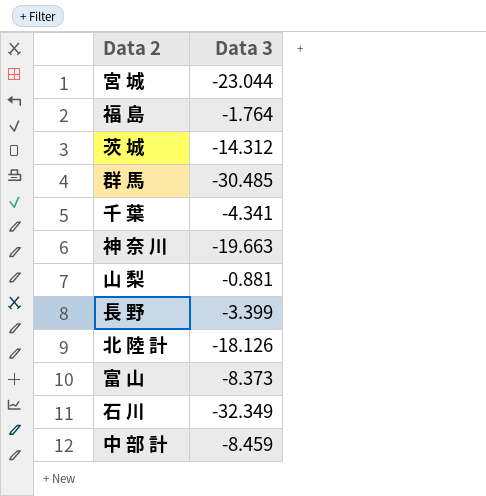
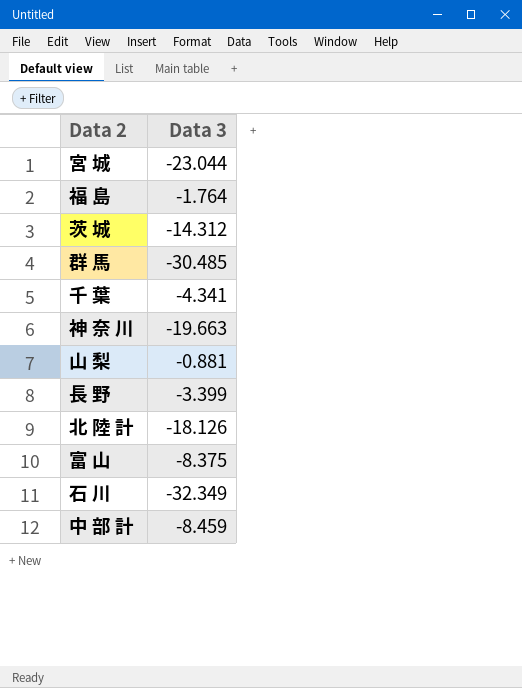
富 山 | Data 3: -8.373 -> -8.375

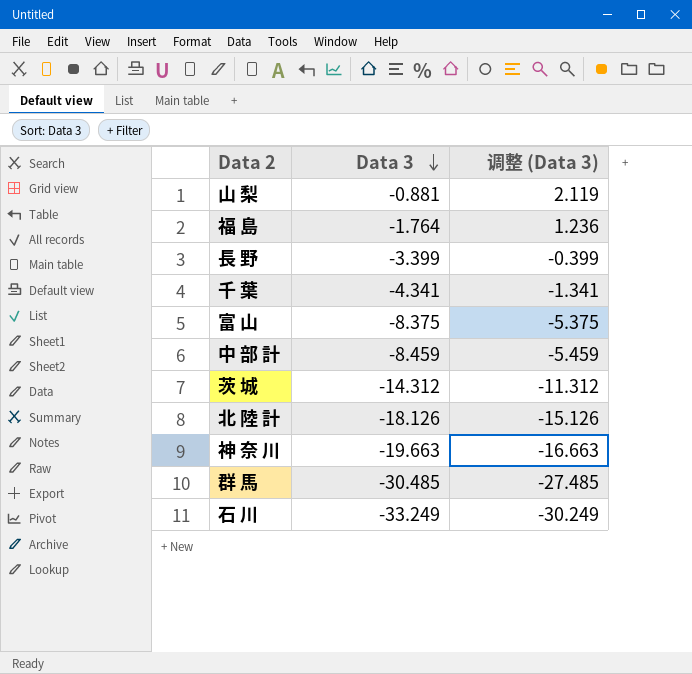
row order: none -> Data 3 descending
column 调整 (Data 3) | formula: none -> [Data 3] + 3
row 宮 城: -23.044 -> none
石 川 | Data 3: -32.349 -> -33.249

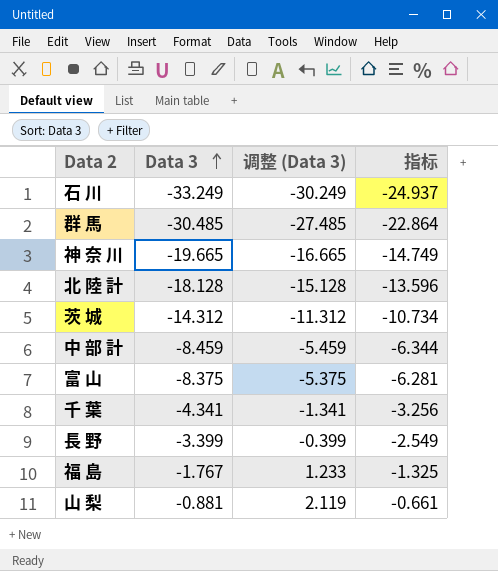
row order: Data 3 descending -> Data 3 ascending
column 指标 | formula: none -> [Data 3] * 0.75
神 奈 川 | Data 3: -19.663 -> -19.665
神 奈 川 | 调整 (Data 3): -16.663 -> -16.665
北 陸 計 | Data 3: -18.126 -> -18.128
北 陸 計 | 调整 (Data 3): -15.126 -> -15.128
福 島 | Data 3: -1.764 -> -1.767
福 島 | 调整 (Data 3): 1.236 -> 1.233

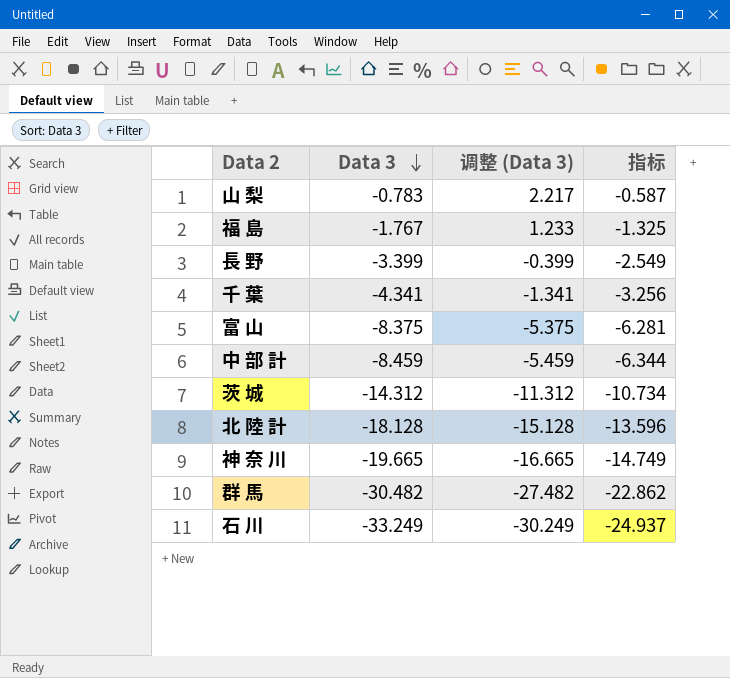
row order: Data 3 ascending -> Data 3 descending
山 梨 | Data 3: -0.881 -> -0.783
山 梨 | 调整 (Data 3): 2.119 -> 2.217
山 梨 | 指标: -0.661 -> -0.587
群 馬 | Data 3: -30.485 -> -30.482
群 馬 | 调整 (Data 3): -27.485 -> -27.482
群 馬 | 指标: -22.864 -> -22.862

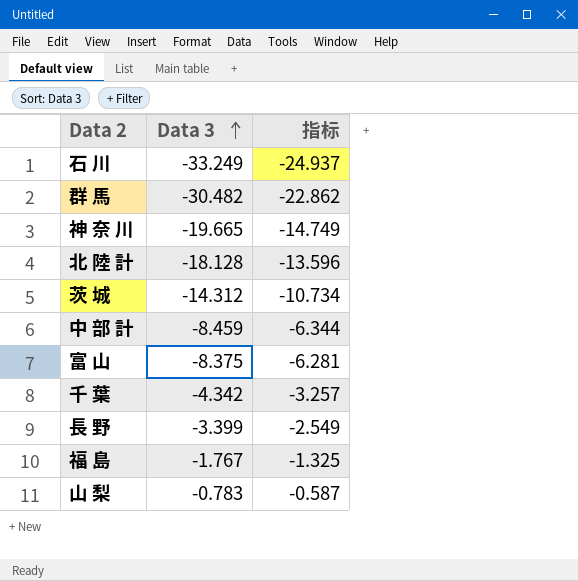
row order: Data 3 descending -> Data 3 ascending
column 调整 (Data 3) | formula: [Data 3] + 3 -> none
千 葉 | Data 3: -4.341 -> -4.342
千 葉 | 指标: -3.256 -> -3.257

